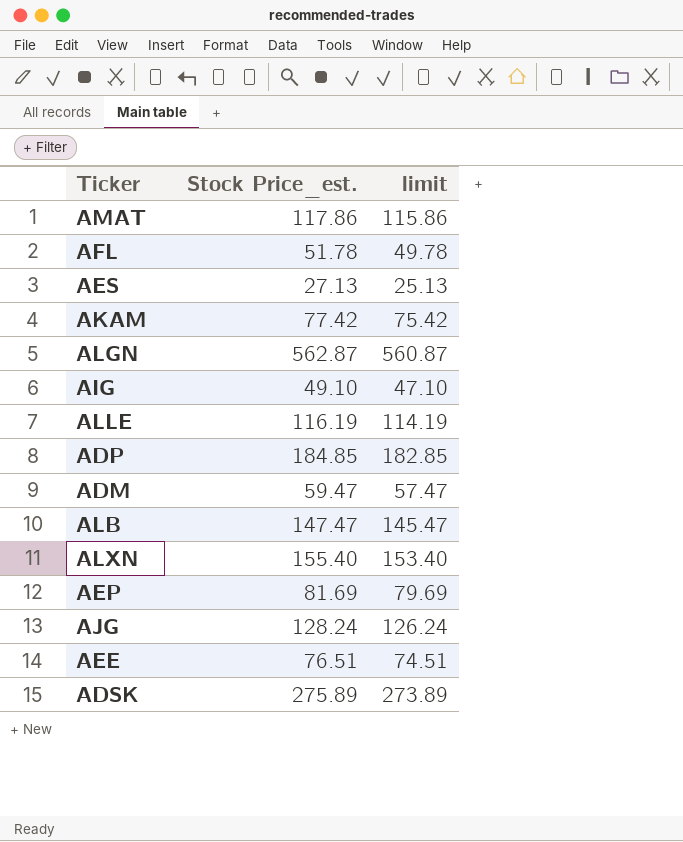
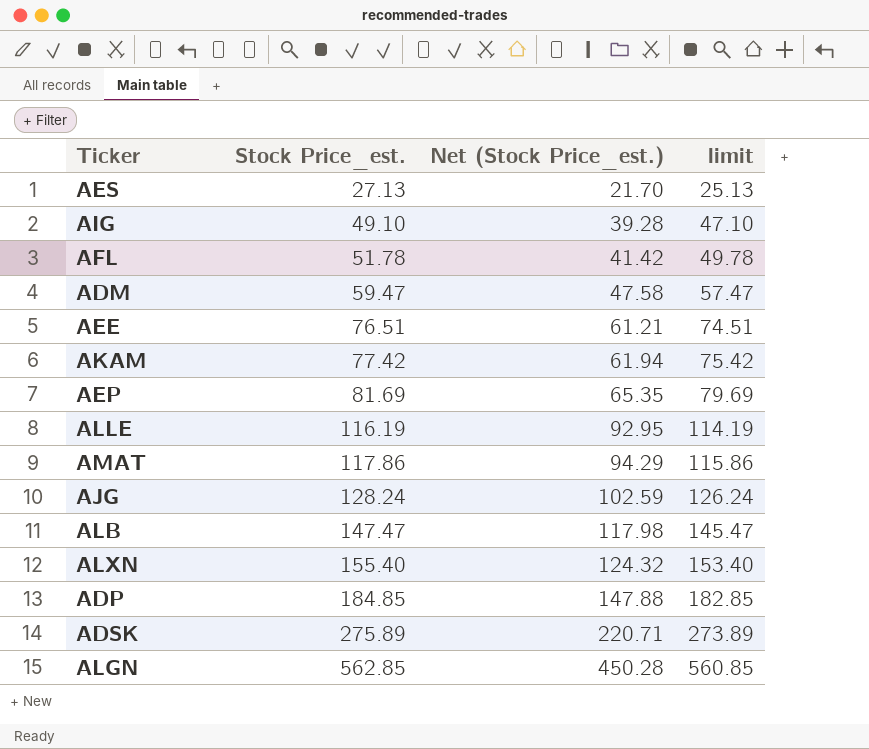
row order: none -> Stock Price_est. ascending
column Net (Stock Price_est.) | formula: none -> [Stock Price_est.] * 0.8
ALGN | Stock Price_est.: 562.87 -> 562.85
ALGN | limit: 560.87 -> 560.85

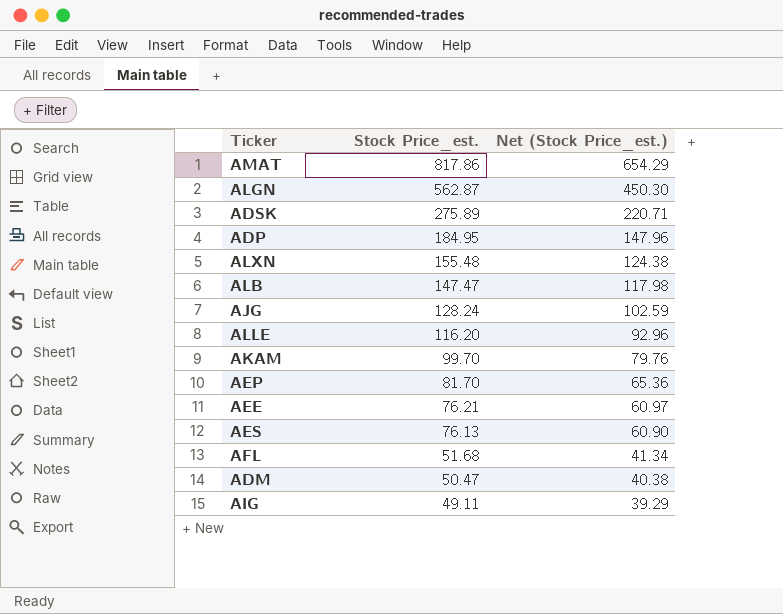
row order: Stock Price_est. ascending -> Stock Price_est. descending
column limit | formula: [Stock Price_est.] - 2 -> none
AMAT | Stock Price_est.: 117.86 -> 817.86
AMAT | Net (Stock Price_est.): 94.29 -> 654.29
ALGN | Stock Price_est.: 562.85 -> 562.87
ALGN | Net (Stock Price_est.): 450.28 -> 450.30
ADP | Stock Price_est.: 184.85 -> 184.95
ADP | Net (Stock Price_est.): 147.88 -> 147.96
ALXN | Stock Price_est.: 155.40 -> 155.48
ALXN | Net (Stock Price_est.): 124.32 -> 124.38
ALLE | Stock Price_est.: 116.19 -> 116.20
ALLE | Net (Stock Price_est.): 92.95 -> 92.96
AKAM | Stock Price_est.: 77.42 -> 99.70
AKAM | Net (Stock Price_est.): 61.94 -> 79.76
AEP | Stock Price_est.: 81.69 -> 81.70
AEP | Net (Stock Price_est.): 65.35 -> 65.36
AEE | Stock Price_est.: 76.51 -> 76.21
AEE | Net (Stock Price_est.): 61.21 -> 60.97
AES | Stock Price_est.: 27.13 -> 76.13
AES | Net (Stock Price_est.): 21.70 -> 60.90
AFL | Stock Price_est.: 51.78 -> 51.68
AFL | Net (Stock Price_est.): 41.42 -> 41.34
ADM | Stock Price_est.: 59.47 -> 50.47
ADM | Net (Stock Price_est.): 47.58 -> 40.38
AIG | Stock Price_est.: 49.10 -> 49.11
AIG | Net (Stock Price_est.): 39.28 -> 39.29

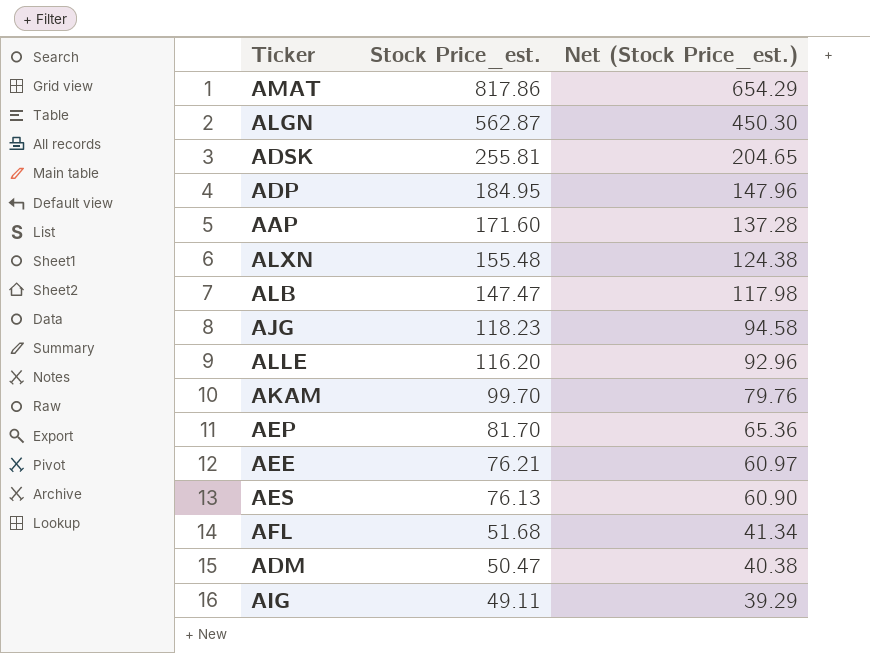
ADSK | Stock Price_est.: 275.89 -> 255.81
ADSK | Net (Stock Price_est.): 220.71 -> 204.65
row AAP: none -> 171.60 | 137.28
AJG | Stock Price_est.: 128.24 -> 118.23
AJG | Net (Stock Price_est.): 102.59 -> 94.58

